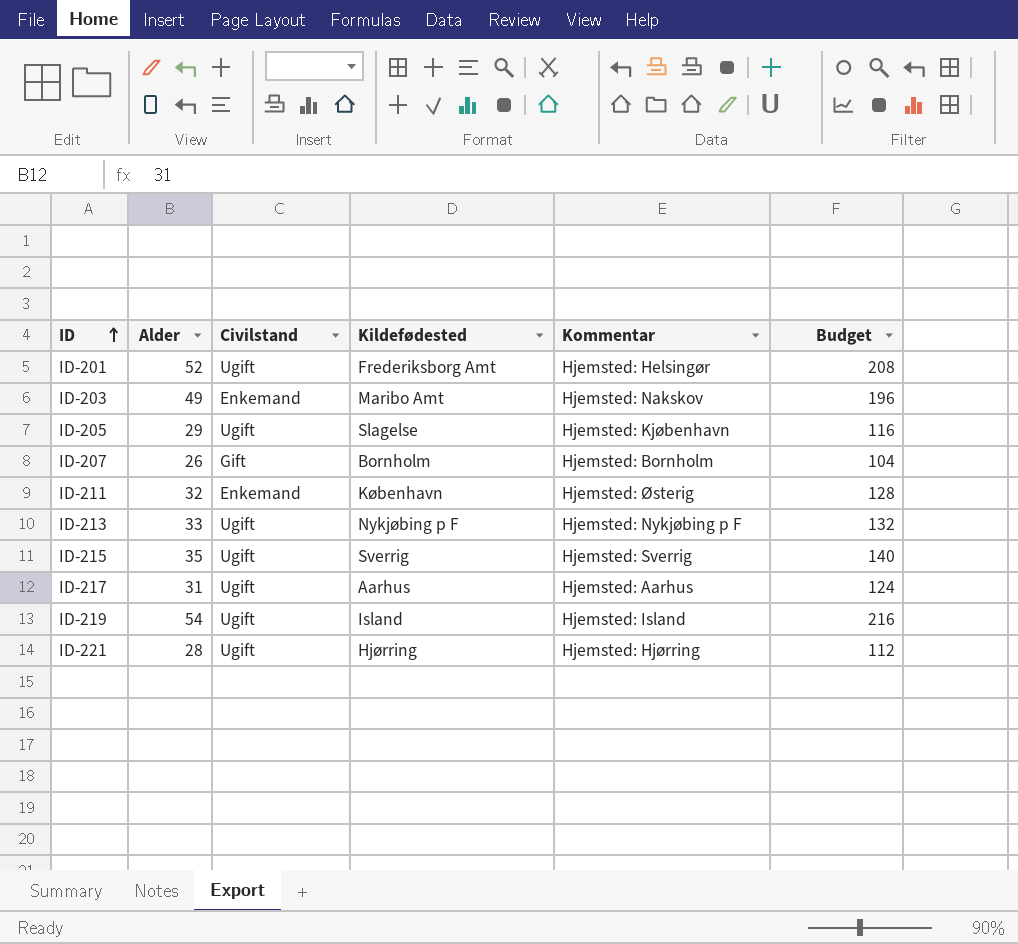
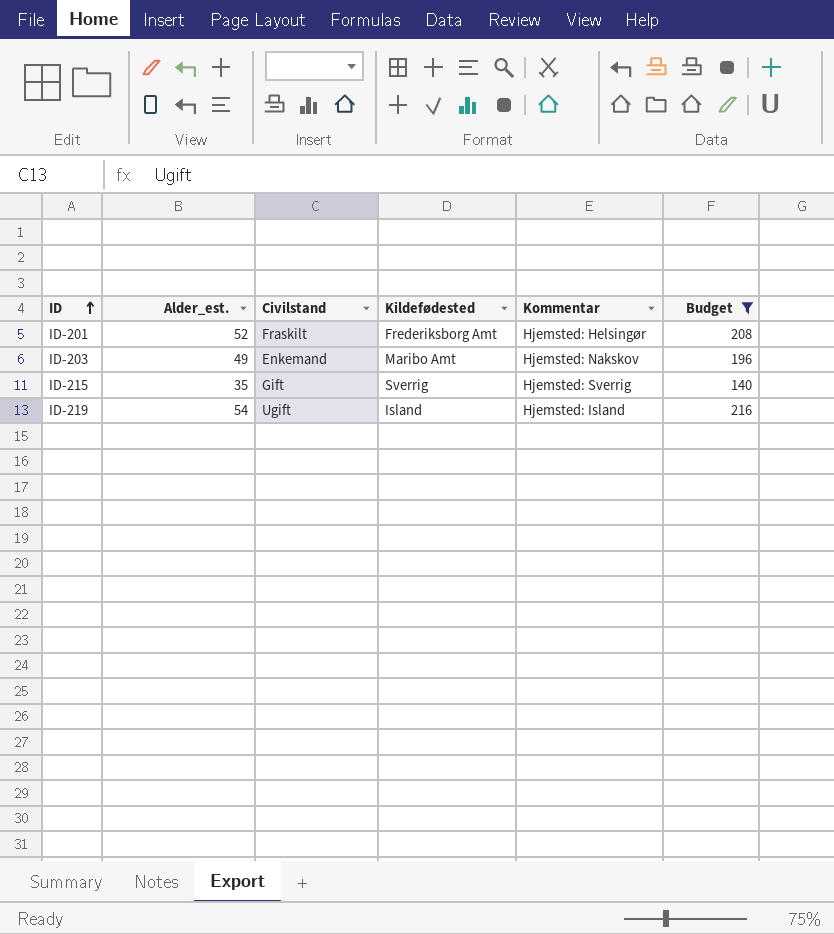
filter: none -> Budget >= 140
column name: Alder -> Alder_est.
ID-201 | Civilstand: Ugift -> Fraskilt
ID-215 | Civilstand: Ugift -> Gift

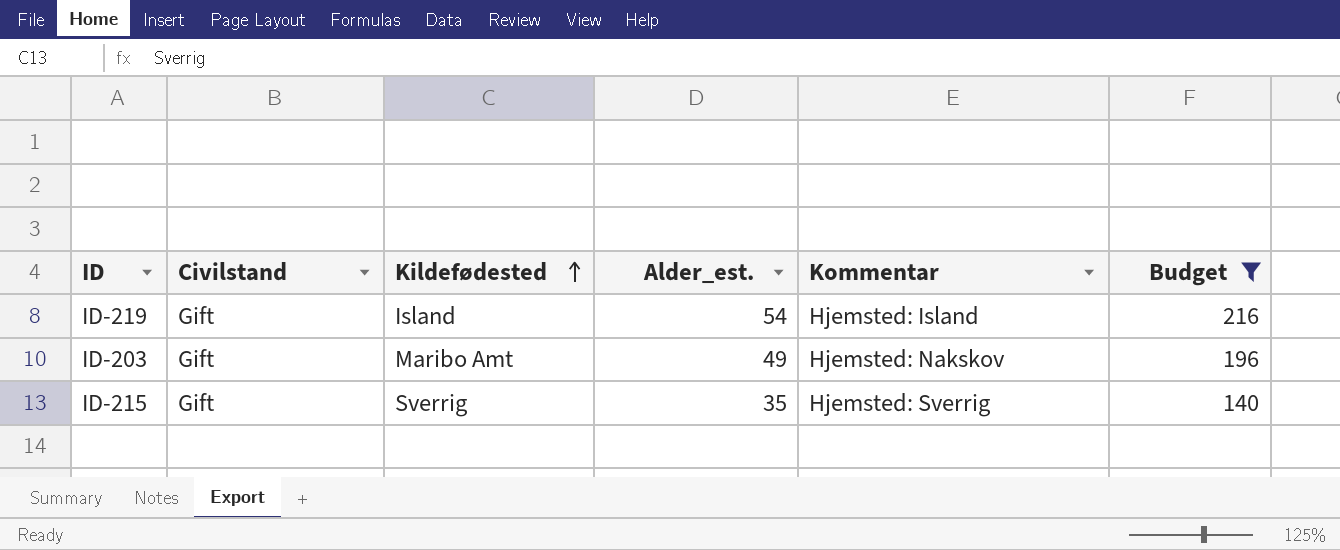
row order: ID ascending -> Kildefødested ascending
column Alder_est. | position: 2 -> 4
row ID-201: 52 | Fraskilt | Frederiksborg Amt | Hjemsted: Helsingør | 208 -> none
ID-219 | Civilstand: Ugift -> Gift
ID-203 | Civilstand: Enkemand -> Gift

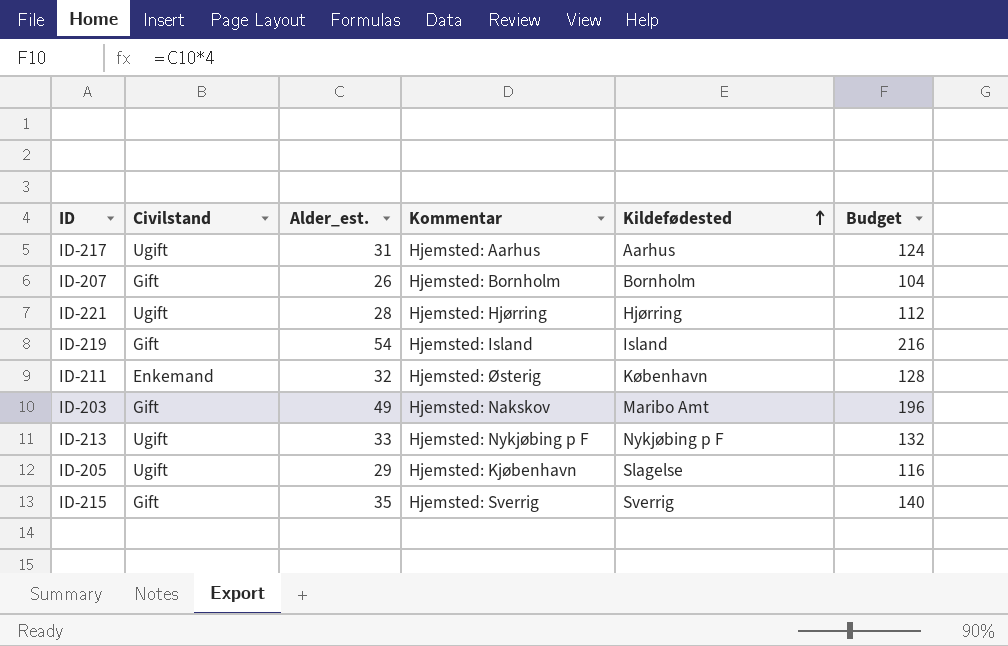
filter: Budget >= 140 -> none
column Kildefødested | position: 3 -> 5

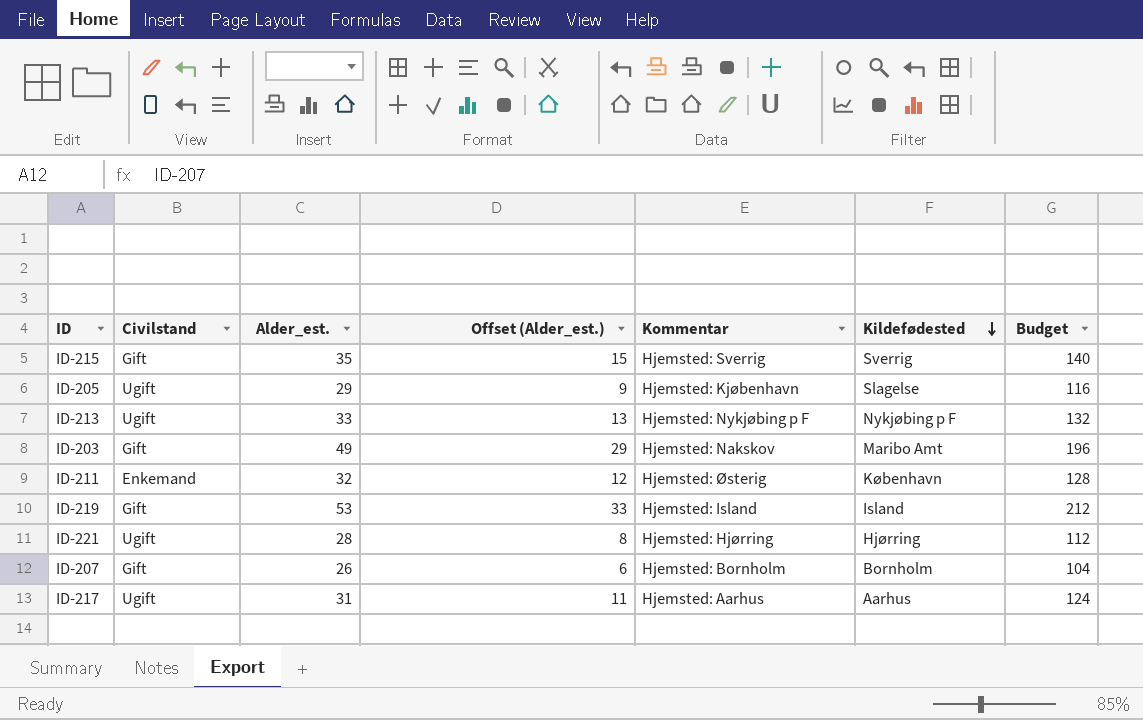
row order: Kildefødested ascending -> Kildefødested descending
column Offset (Alder_est.) | formula: none -> [Alder_est.] - 20
ID-219 | Alder_est.: 54 -> 53
ID-219 | Budget: 216 -> 212

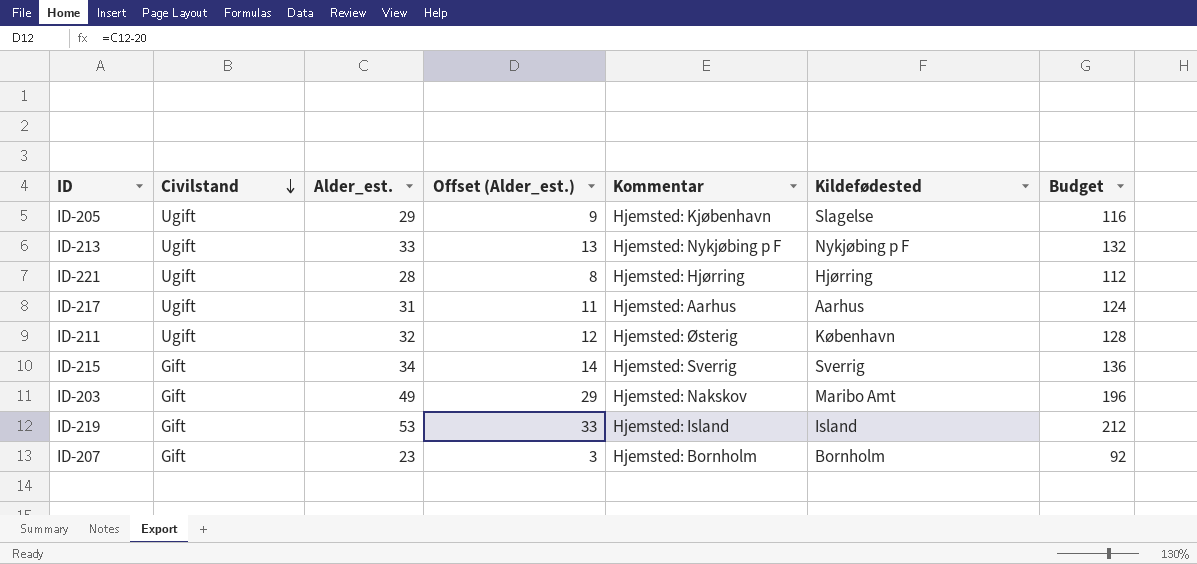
row order: Kildefødested descending -> Civilstand descending
ID-211 | Civilstand: Enkemand -> Ugift
ID-215 | Alder_est.: 35 -> 34
ID-215 | Offset (Alder_est.): 15 -> 14
ID-215 | Budget: 140 -> 136
ID-207 | Alder_est.: 26 -> 23
ID-207 | Offset (Alder_est.): 6 -> 3
ID-207 | Budget: 104 -> 92

